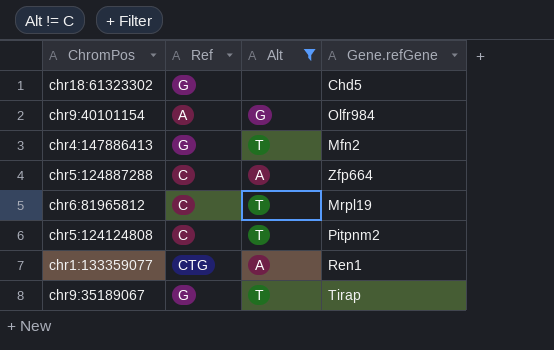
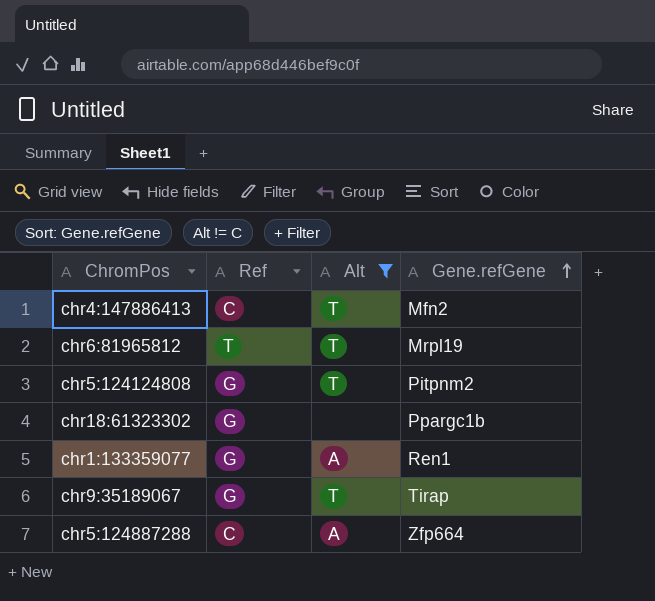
row order: none -> Gene.refGene ascending
row chr9:40101154: A | G | Olfr984 -> none
chr4:147886413 | Ref: G -> C
chr6:81965812 | Ref: C -> T
chr5:124124808 | Ref: C -> G
chr18:61323302 | Gene.refGene: Chd5 -> Ppargc1b
chr1:133359077 | Ref: CTG -> G

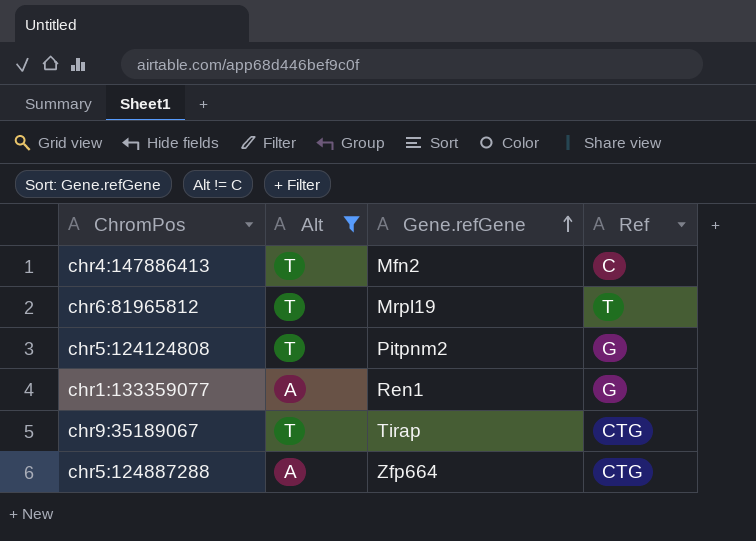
column Ref | position: 2 -> 4
row chr18:61323302: G | none | Ppargc1b -> none
chr9:35189067 | Ref: G -> CTG
chr5:124887288 | Ref: C -> CTG

